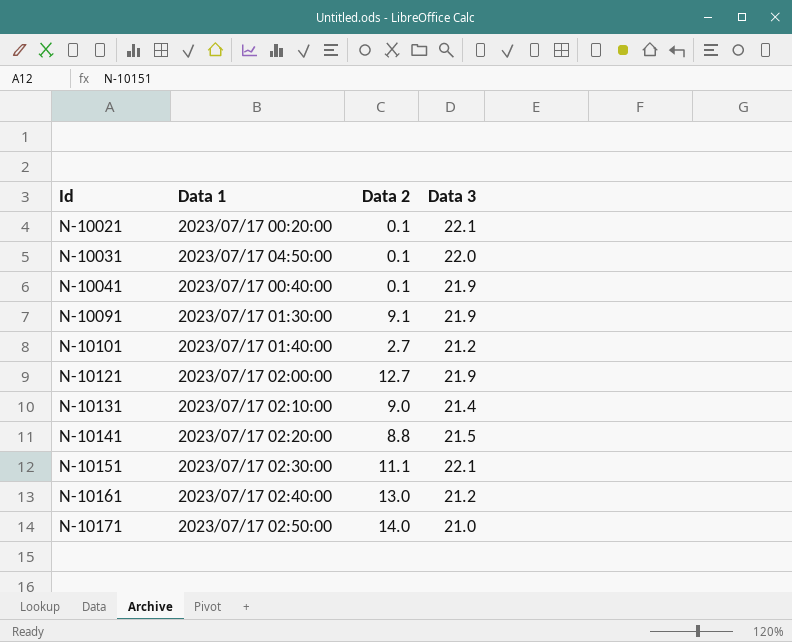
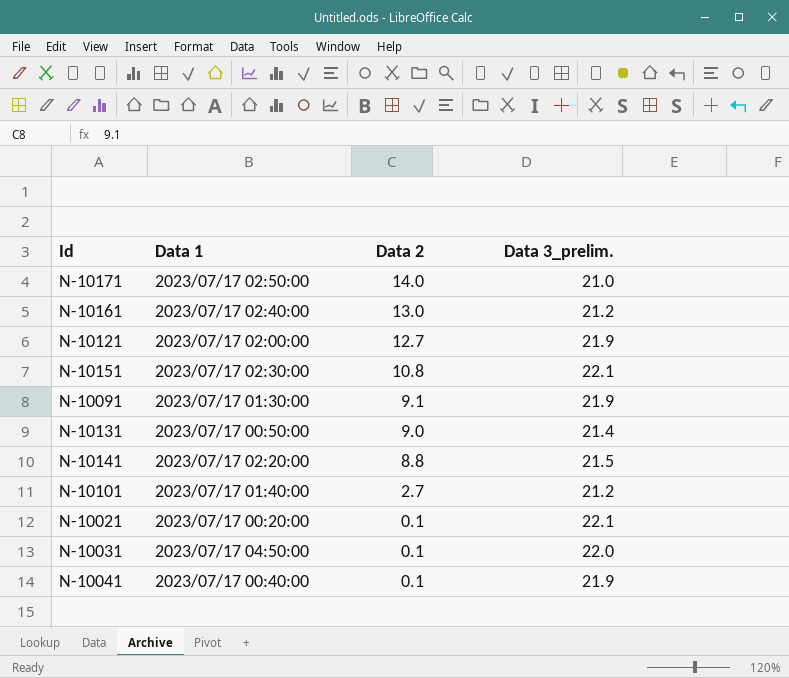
row order: Id ascending -> Data 2 descending
column name: Data 3 -> Data 3_prelim.
N-10151 | Data 2: 11.1 -> 10.8
N-10131 | Data 1: 2023/07/17 02:10:00 -> 2023/07/17 00:50:00

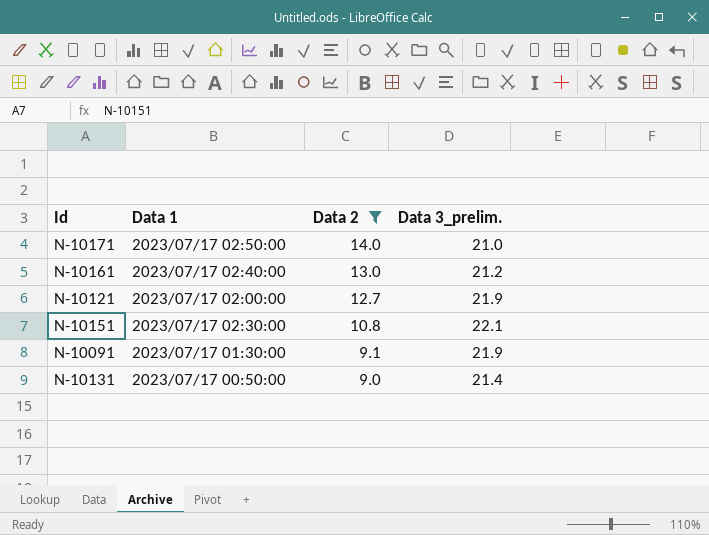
filter: none -> Data 2 >= 9.0

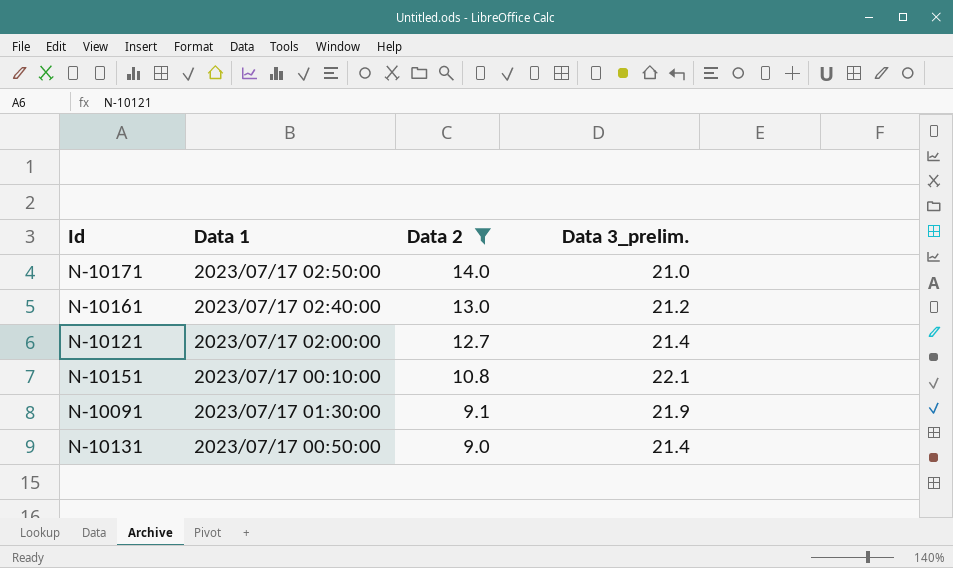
N-10121 | Data 3_prelim.: 21.9 -> 21.4
N-10151 | Data 1: 2023/07/17 02:30:00 -> 2023/07/17 00:10:00

